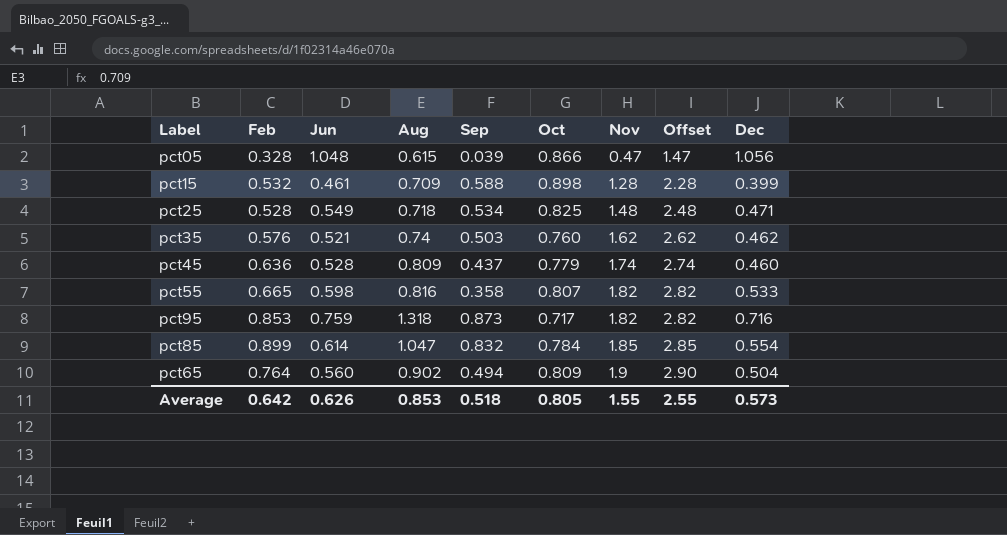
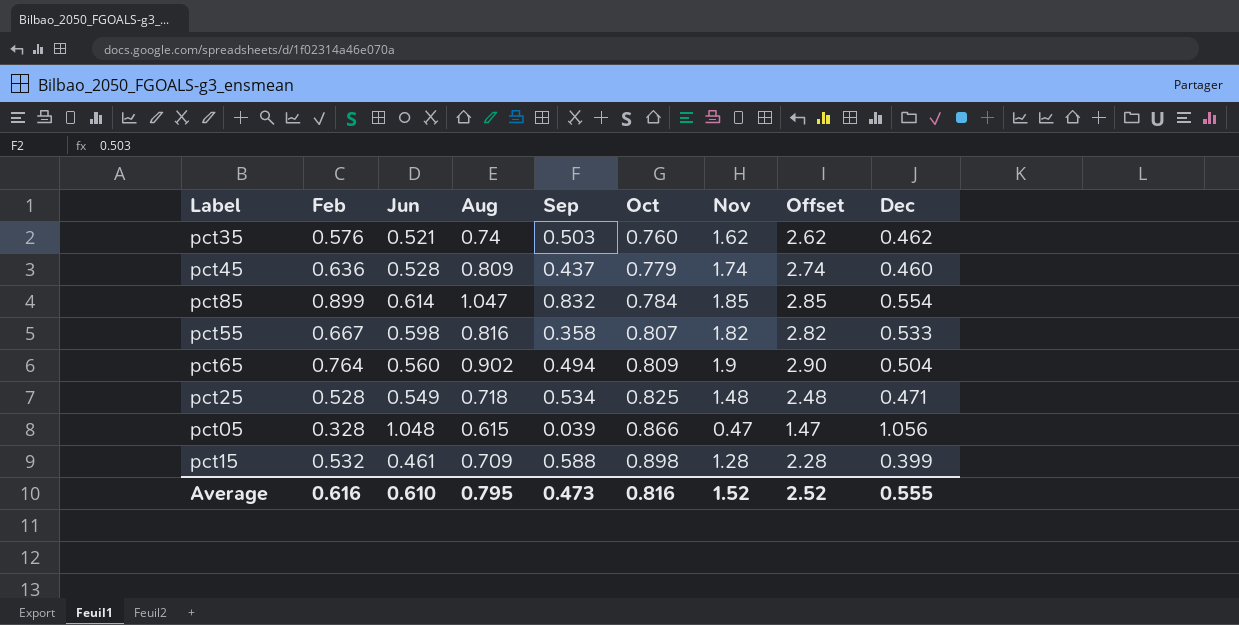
row order: Nov ascending -> Oct ascending
row pct95: 0.853 | 0.759 | 1.318 | 0.873 | 0.717 | 1.82 | 2.82 | 0.716 -> none
pct55 | Feb: 0.665 -> 0.667
Average | Feb: 0.642 -> 0.616
Average | Jun: 0.626 -> 0.610
Average | Aug: 0.853 -> 0.795
Average | Sep: 0.518 -> 0.473
Average | Oct: 0.805 -> 0.816
Average | Nov: 1.55 -> 1.52
Average | Offset: 2.55 -> 2.52
Average | Dec: 0.573 -> 0.555

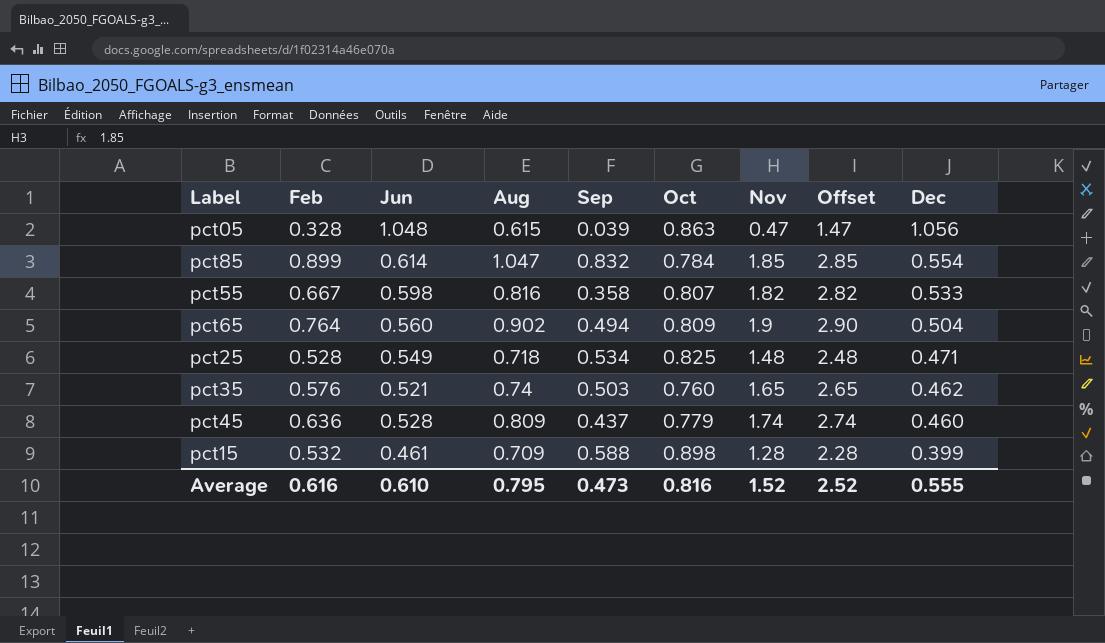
row order: Oct ascending -> Dec descending
pct05 | Oct: 0.866 -> 0.863
pct35 | Nov: 1.62 -> 1.65
pct35 | Offset: 2.62 -> 2.65

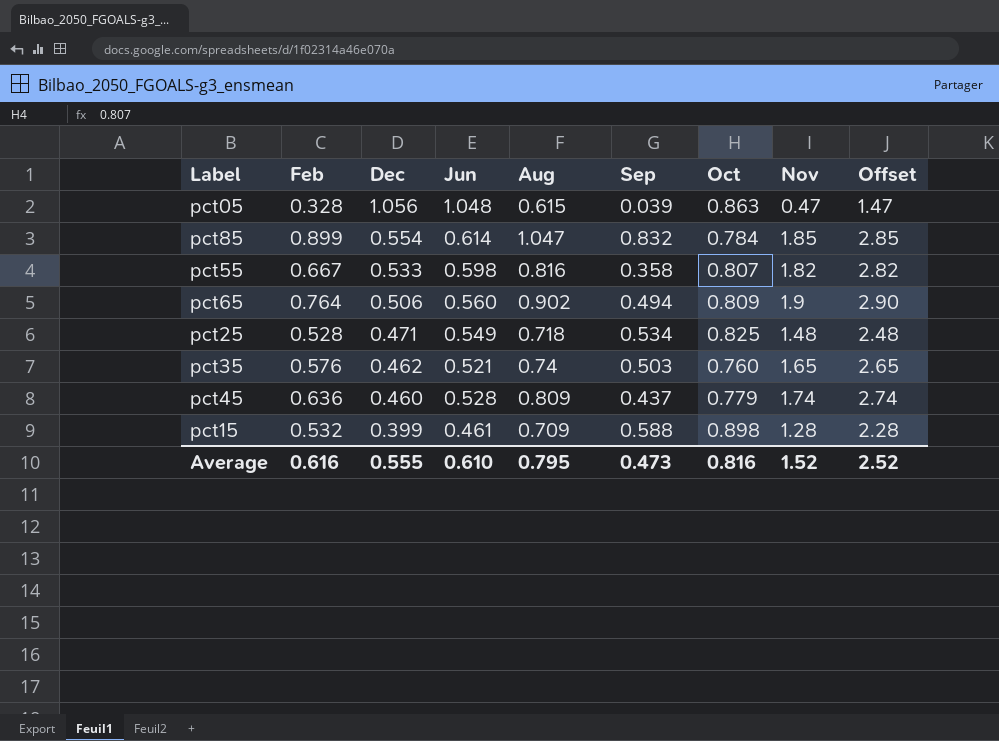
column Dec | position: 9 -> 3
pct65 | Dec: 0.504 -> 0.506

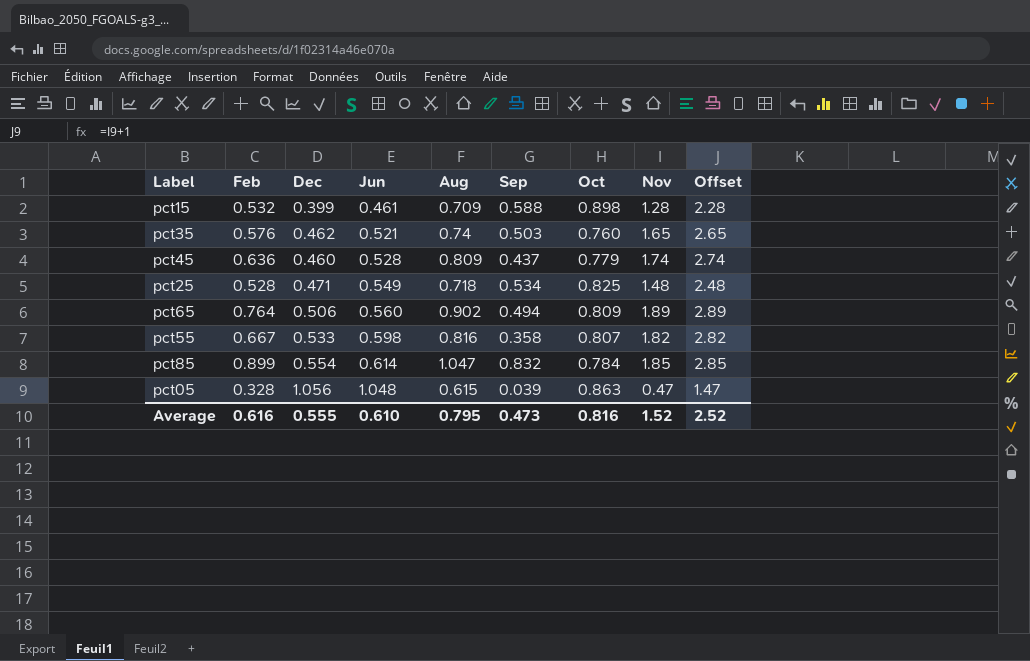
row order: Dec descending -> Jun ascending
pct65 | Nov: 1.9 -> 1.89
pct65 | Offset: 2.90 -> 2.89

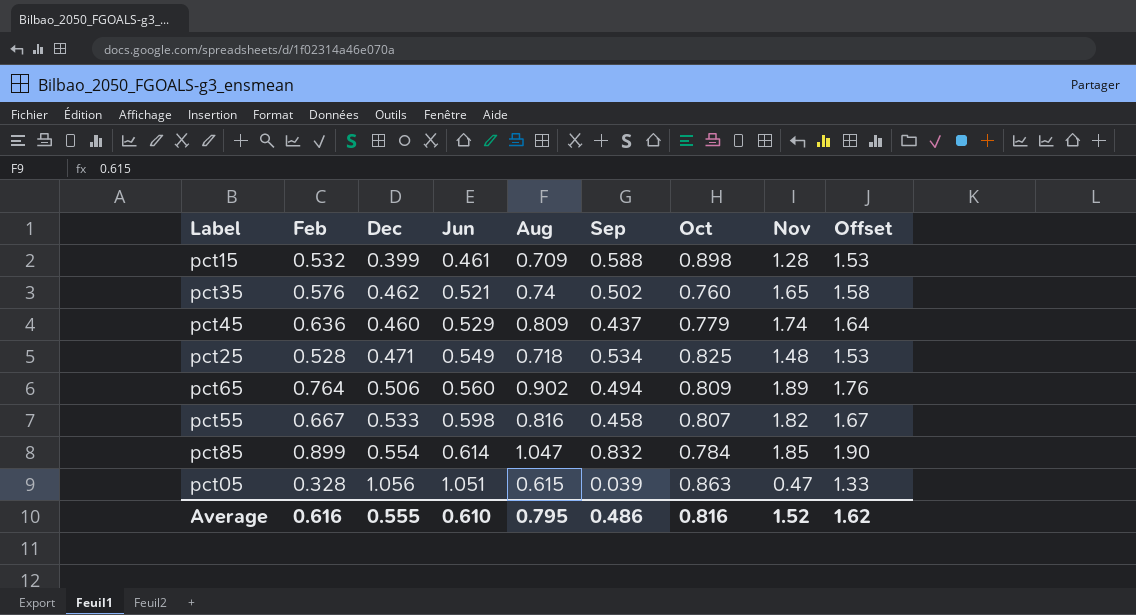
column Offset | formula: [Nov] + 1 -> [Feb] + 1
pct35 | Sep: 0.503 -> 0.502
pct45 | Jun: 0.528 -> 0.529
pct55 | Sep: 0.358 -> 0.458
pct05 | Jun: 1.048 -> 1.051
Average | Sep: 0.473 -> 0.486
Average | Offset: 2.52 -> 1.62

